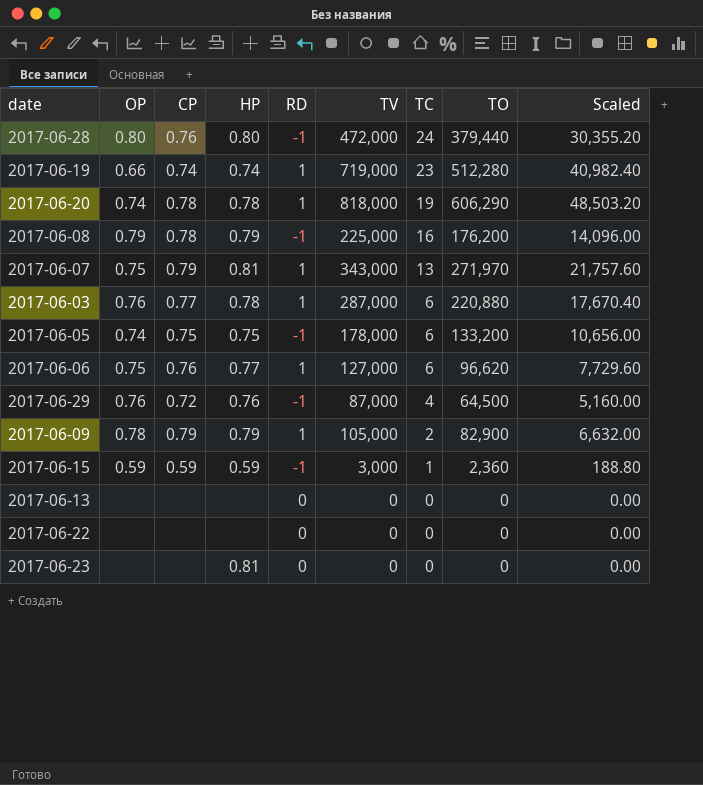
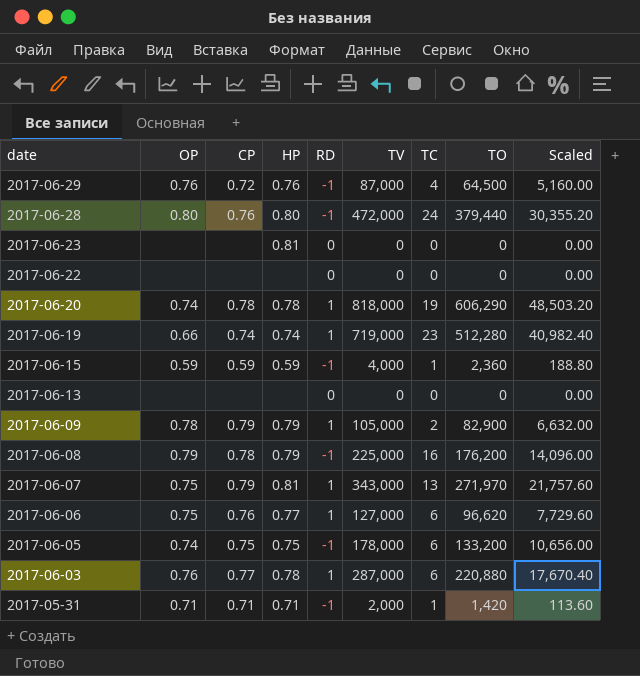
row order: TC descending -> date descending
2017-06-15 | TV: 3,000 -> 4,000
row 2017-05-31: none -> 0.71 | 0.71 | 0.71 | -1 | 2,000 | 1 | 1,420 | 113.60

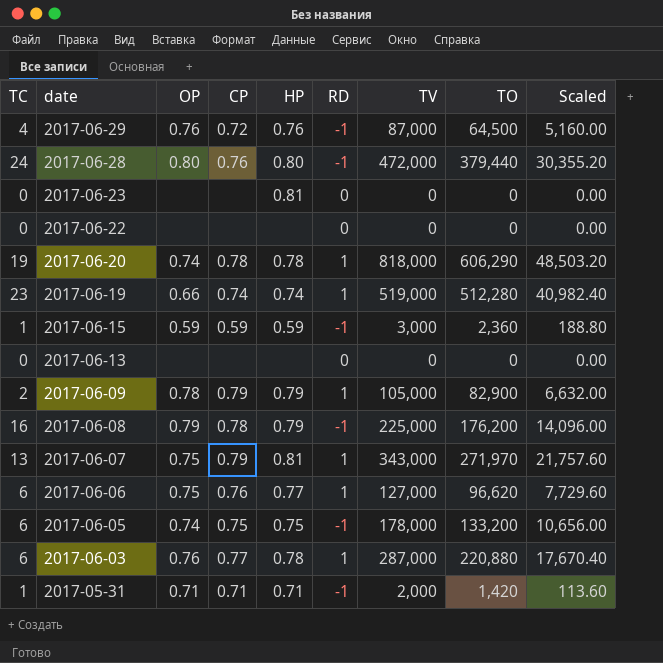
column TC | position: 7 -> 1
2017-06-19 | TV: 719,000 -> 519,000
2017-06-15 | TV: 4,000 -> 3,000

